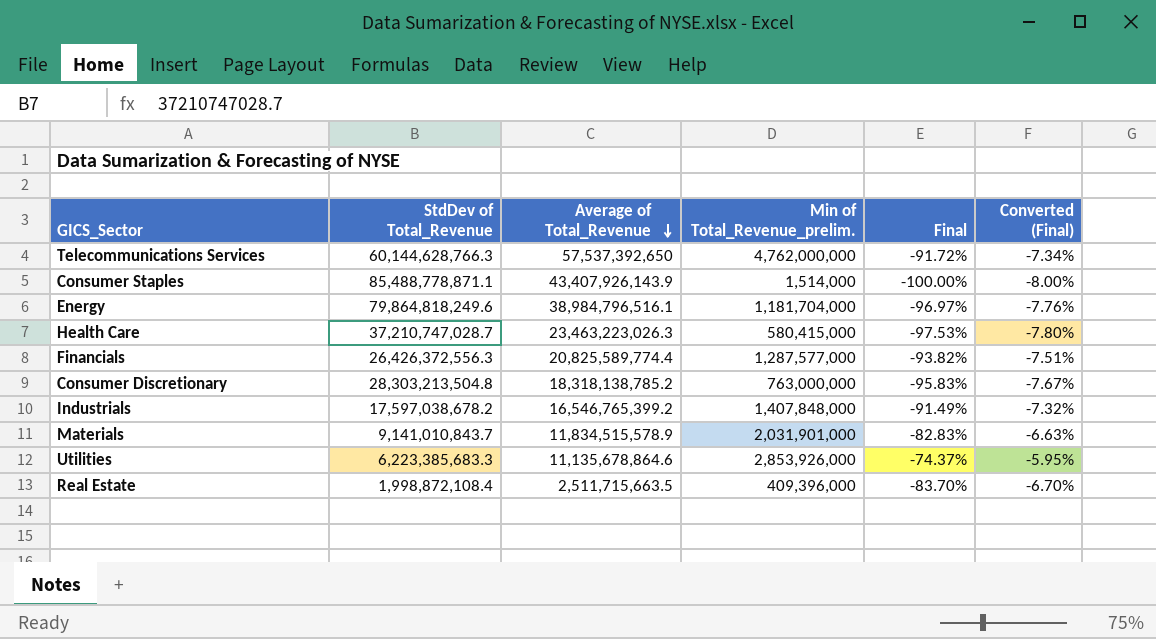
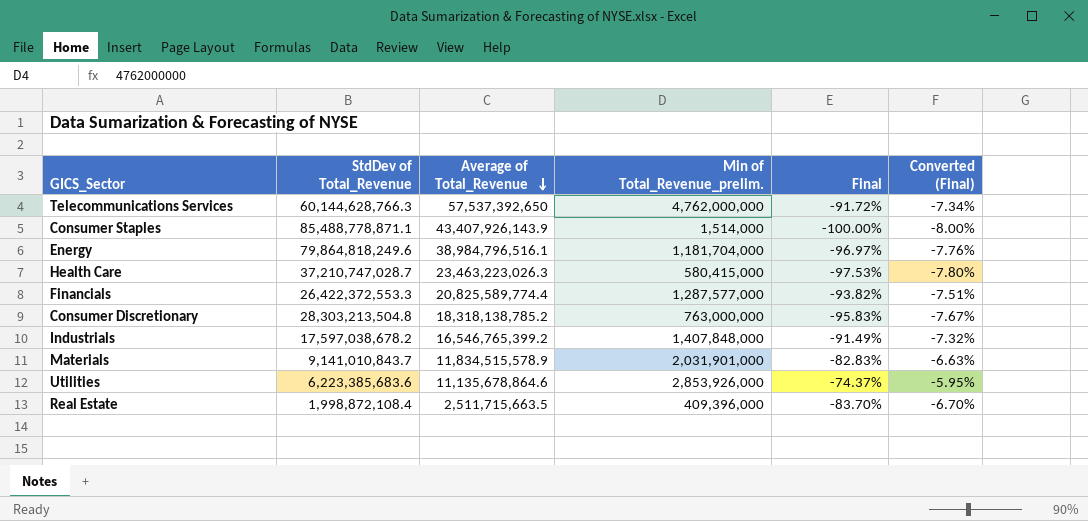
Financials | StdDev of Total_Revenue: 26,426,372,556.3 -> 26,422,372,553.3
Utilities | StdDev of Total_Revenue: 6,223,385,683.3 -> 6,223,385,683.6

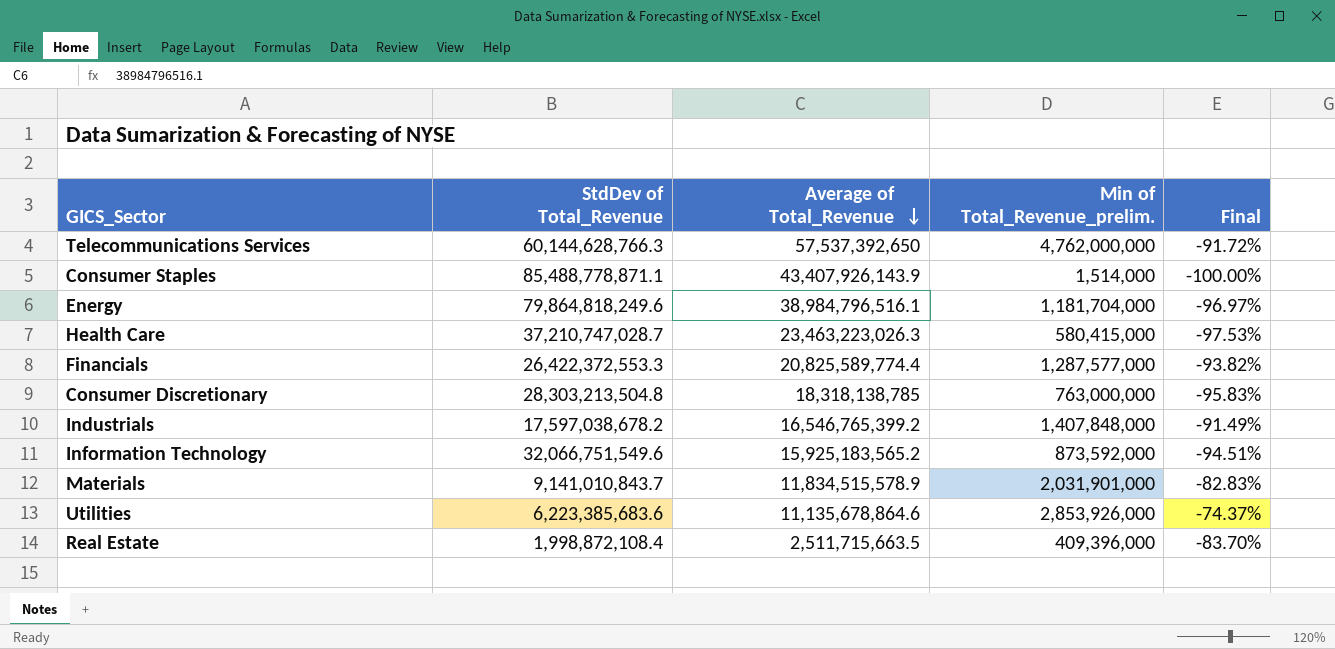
column Converted (Final) | formula: [Final] * 0.08 -> none
Consumer Discretionary | Average of Total_Revenue: 18,318,138,785.2 -> 18,318,138,785
row Information Technology: none -> 32,066,751,549.6 | 15,925,183,565.2 | 873,592,000 | -94.51%

